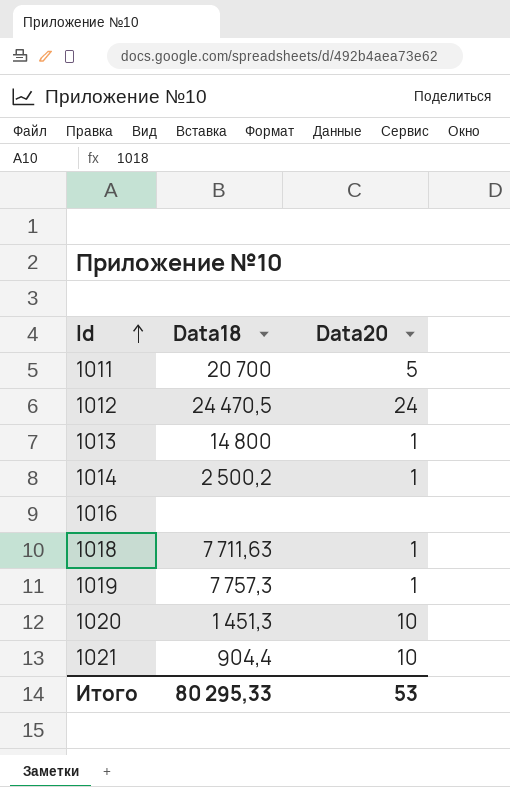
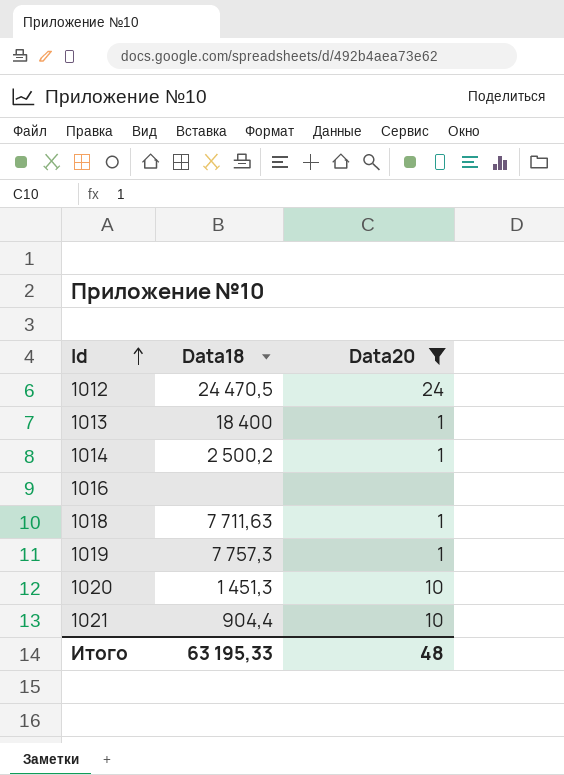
filter: none -> Data20 != 5
1013 | Data18: 14 800 -> 18 400
Итого | Data18: 80 295,33 -> 63 195,33
Итого | Data20: 53 -> 48

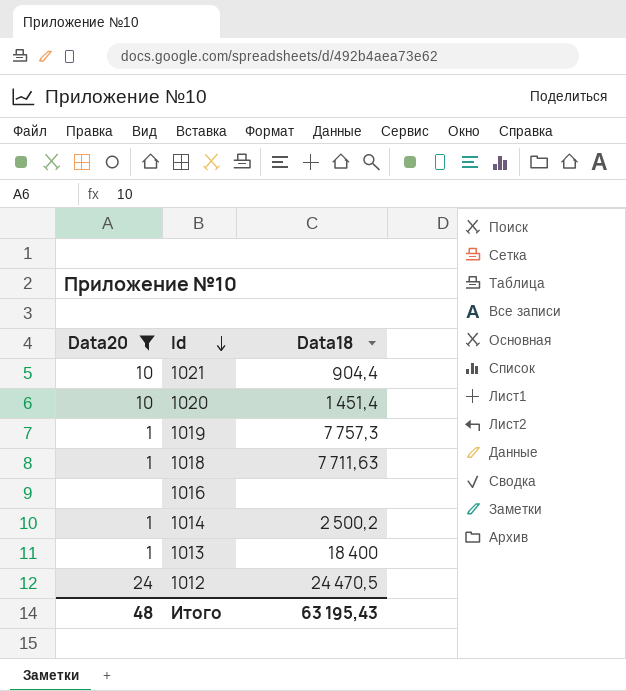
row order: Id ascending -> Id descending
column Data20 | position: 3 -> 1
1020 | Data18: 1 451,3 -> 1 451,4
Итого | Data18: 63 195,33 -> 63 195,43

